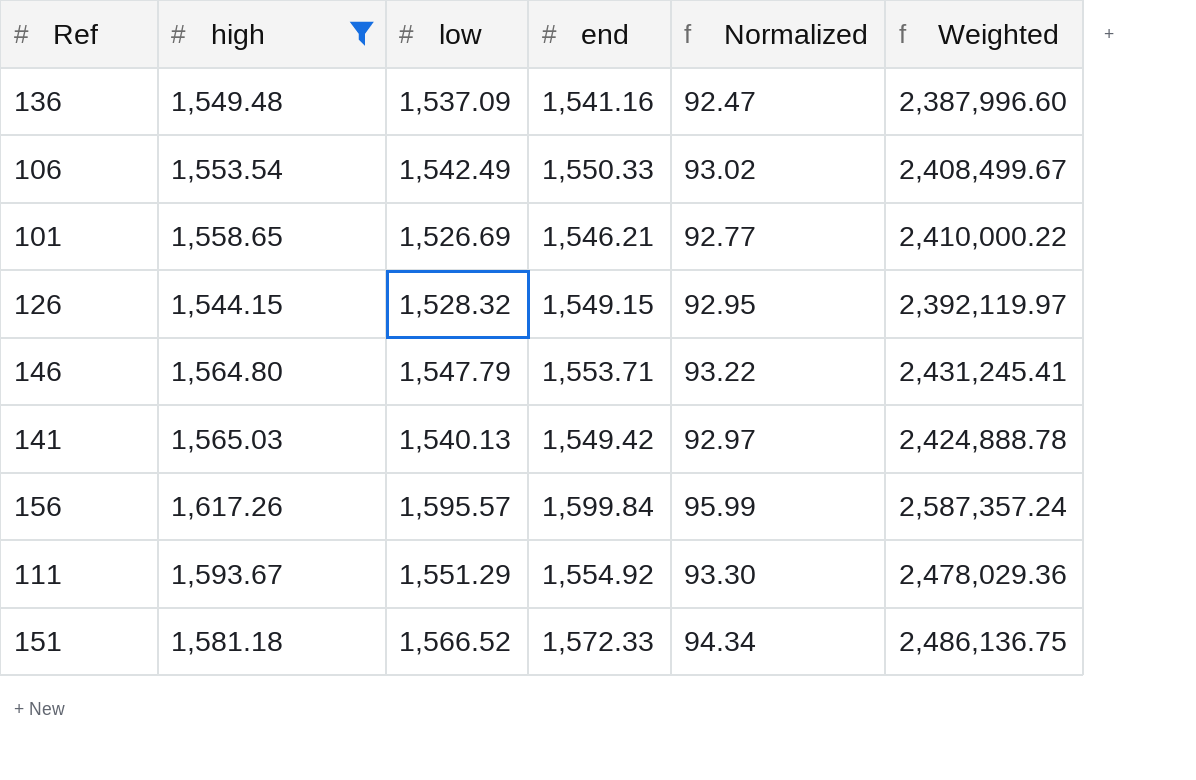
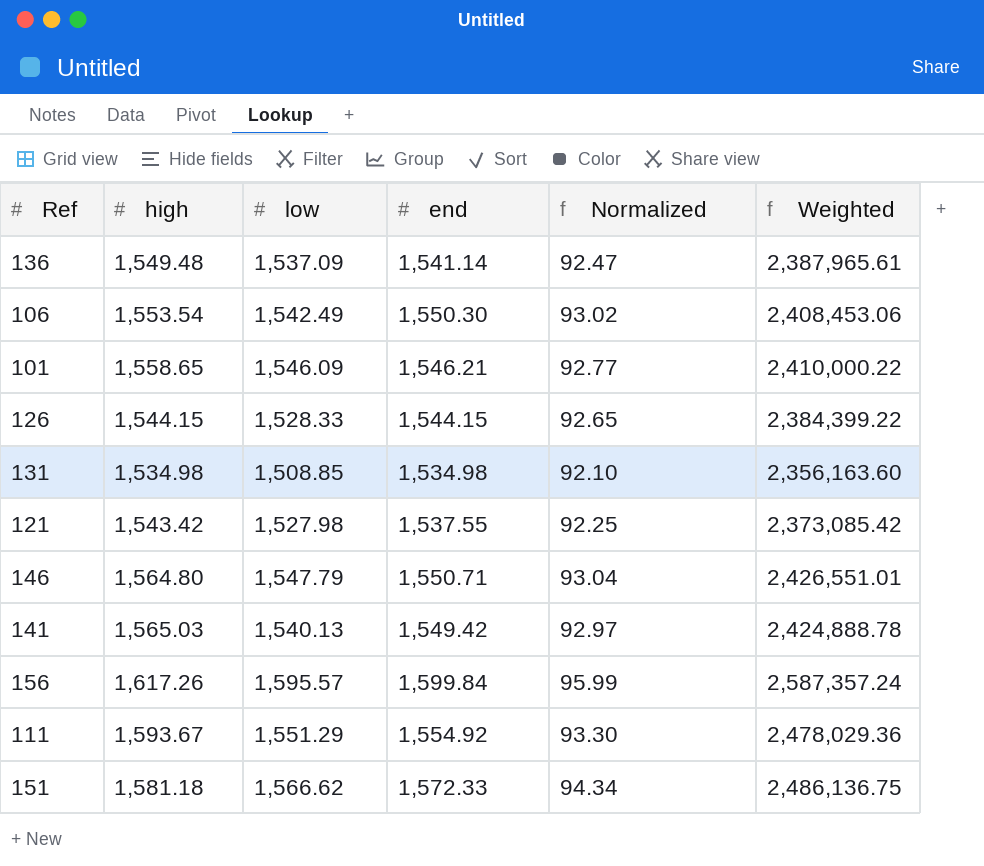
filter: high >= 1,544.15 -> none
136 | end: 1,541.16 -> 1,541.14
136 | Weighted: 2,387,996.60 -> 2,387,965.61
106 | end: 1,550.33 -> 1,550.30
106 | Weighted: 2,408,499.67 -> 2,408,453.06
101 | low: 1,526.69 -> 1,546.09
126 | low: 1,528.32 -> 1,528.33
126 | end: 1,549.15 -> 1,544.15
126 | Normalized: 92.95 -> 92.65
126 | Weighted: 2,392,119.97 -> 2,384,399.22
146 | end: 1,553.71 -> 1,550.71
146 | Normalized: 93.22 -> 93.04
146 | Weighted: 2,431,245.41 -> 2,426,551.01
151 | low: 1,566.52 -> 1,566.62

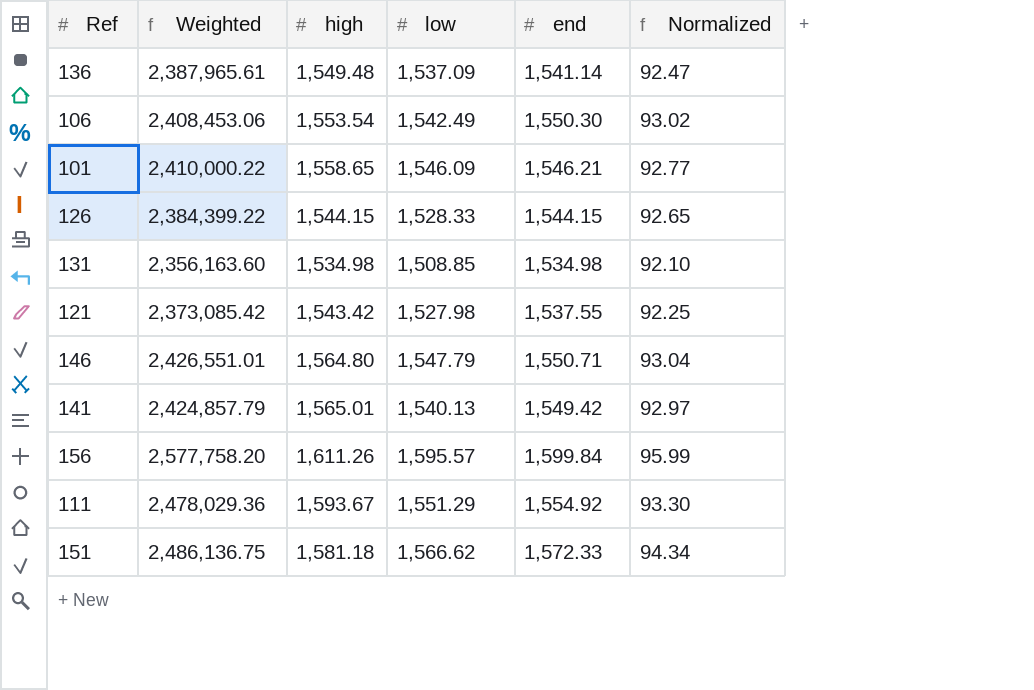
column Weighted | position: 6 -> 2
141 | Weighted: 2,424,888.78 -> 2,424,857.79
141 | high: 1,565.03 -> 1,565.01
156 | Weighted: 2,587,357.24 -> 2,577,758.20
156 | high: 1,617.26 -> 1,611.26

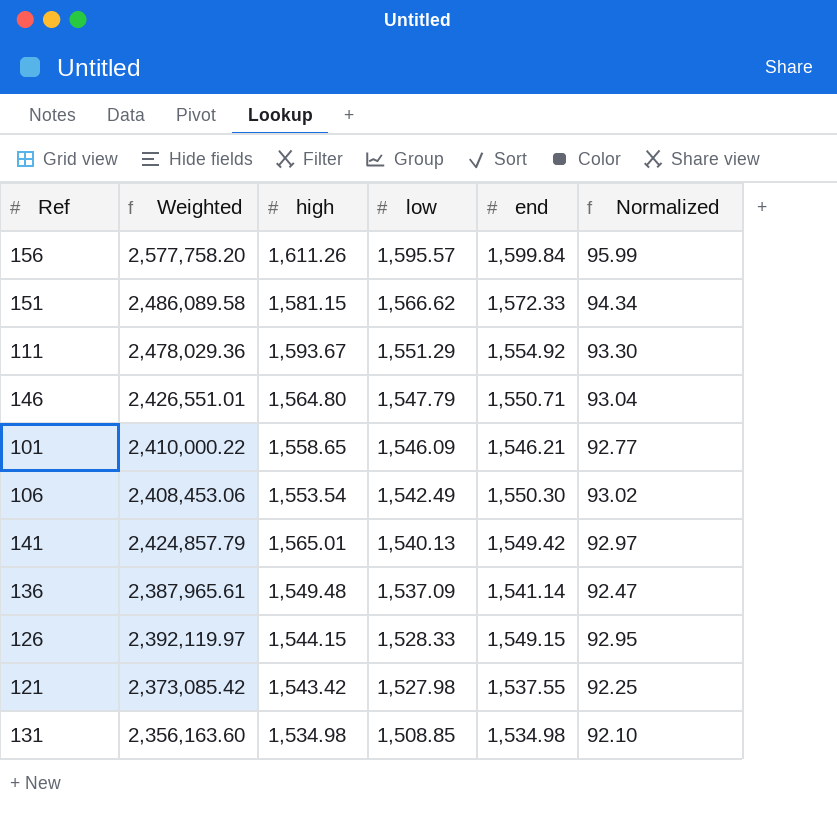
row order: none -> low descending
151 | Weighted: 2,486,136.75 -> 2,486,089.58
151 | high: 1,581.18 -> 1,581.15
126 | Weighted: 2,384,399.22 -> 2,392,119.97
126 | end: 1,544.15 -> 1,549.15
126 | Normalized: 92.65 -> 92.95

